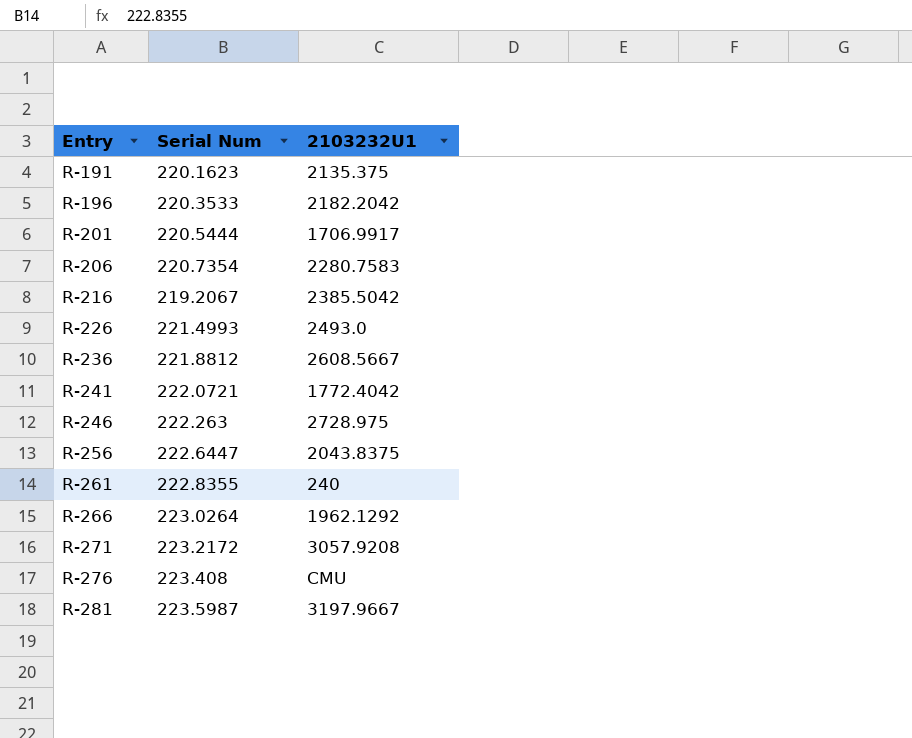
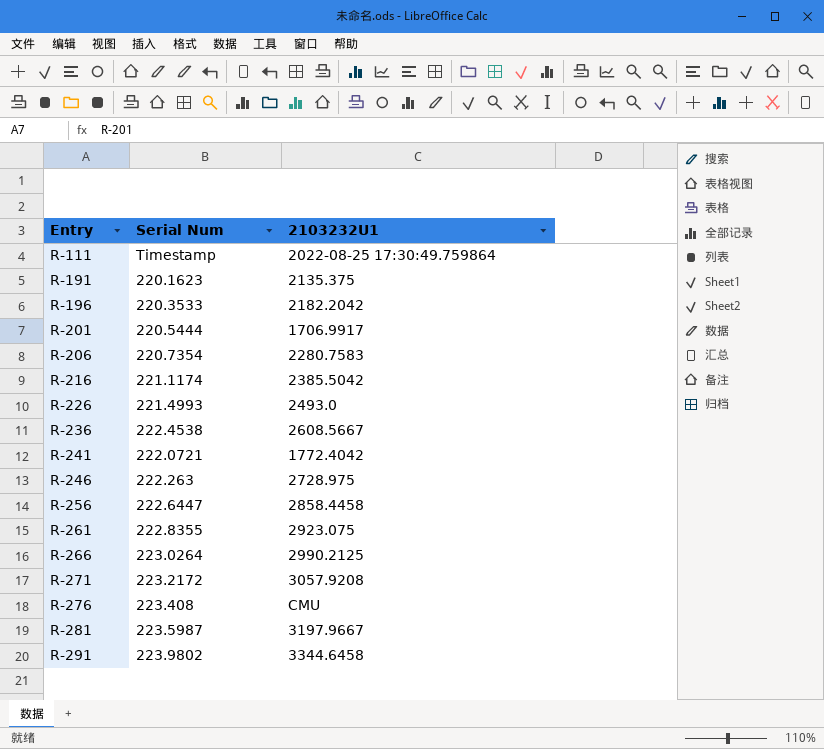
row R-111: none -> Timestamp | 2022-08-25 17:30:49.759864
R-216 | Serial Num: 219.2067 -> 221.1174
R-236 | Serial Num: 221.8812 -> 222.4538
R-256 | 2103232U1: 2043.8375 -> 2858.4458
R-261 | 2103232U1: 240 -> 2923.075
R-266 | 2103232U1: 1962.1292 -> 2990.2125
row R-291: none -> 223.9802 | 3344.6458

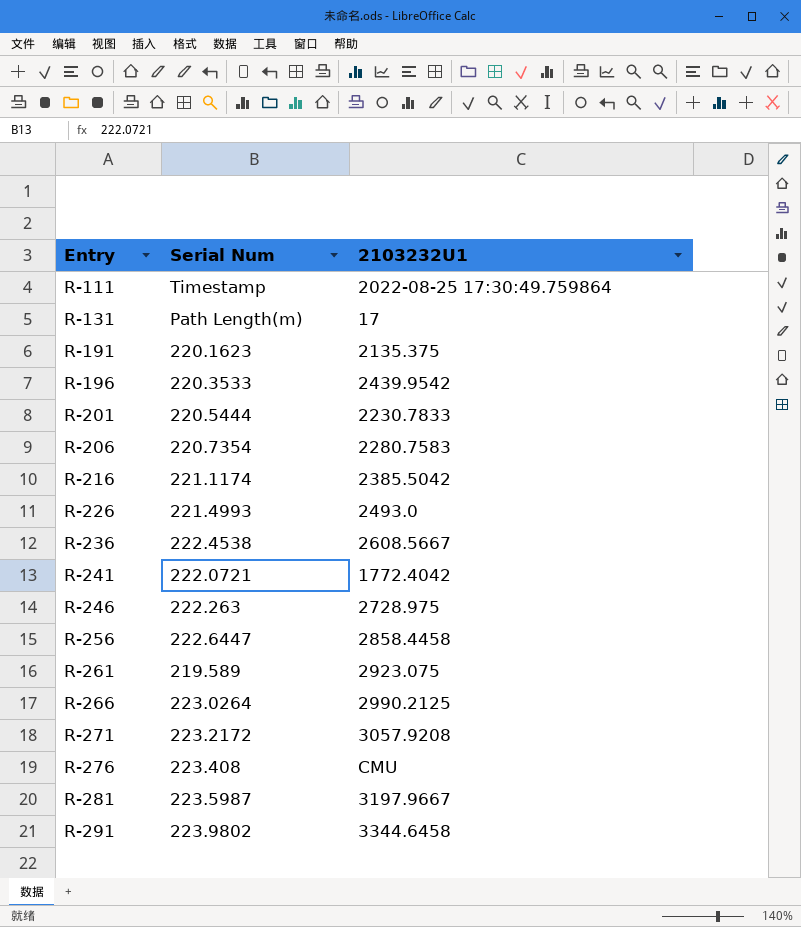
row R-131: none -> Path Length(m) | 17
R-196 | 2103232U1: 2182.2042 -> 2439.9542
R-201 | 2103232U1: 1706.9917 -> 2230.7833
R-261 | Serial Num: 222.8355 -> 219.589

